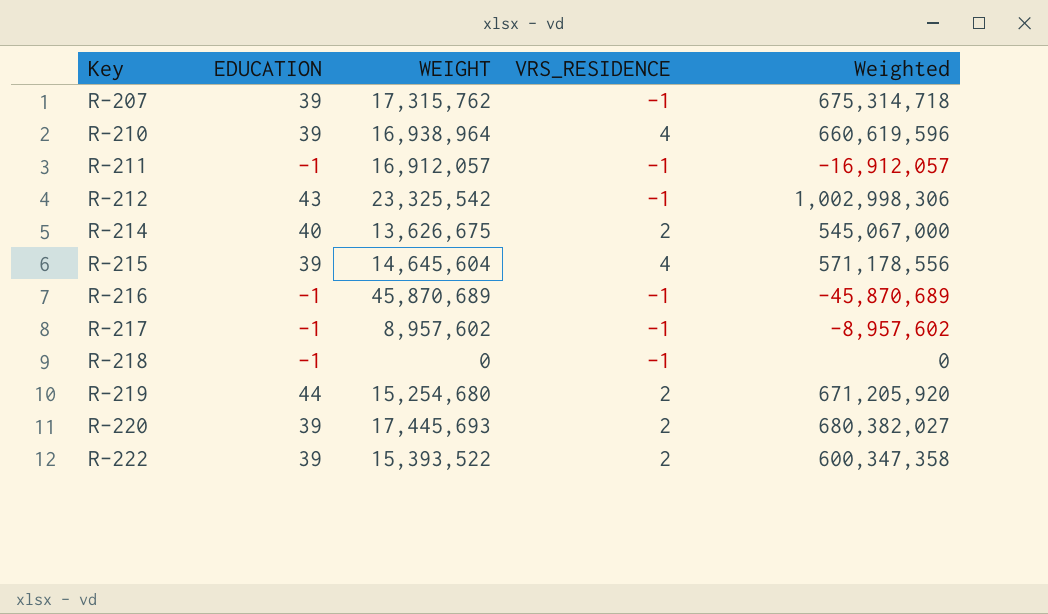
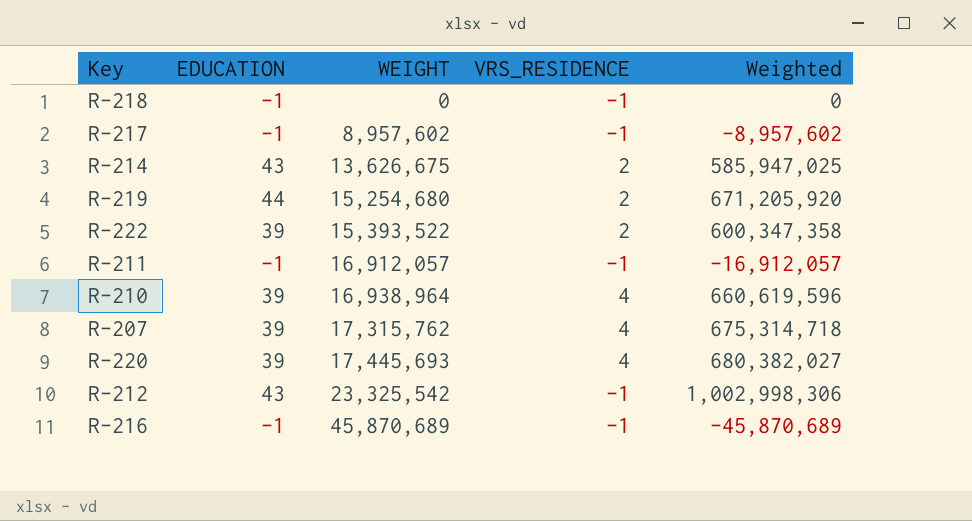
row order: Key ascending -> WEIGHT ascending
row R-215: 39 | 14,645,604 | 4 | 571,178,556 -> none
R-214 | EDUCATION: 40 -> 43
R-214 | Weighted: 545,067,000 -> 585,947,025
R-207 | VRS_RESIDENCE: -1 -> 4
R-220 | VRS_RESIDENCE: 2 -> 4

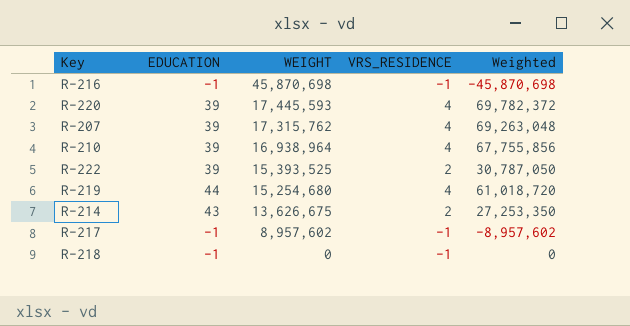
row order: WEIGHT ascending -> WEIGHT descending
column Weighted | formula: [EDUCATION] * [WEIGHT] -> [WEIGHT] * [VRS_RESIDENCE]
row R-211: -1 | 16,912,057 | -1 | -16,912,057 -> none
row R-212: 43 | 23,325,542 | -1 | 1,002,998,306 -> none
R-216 | WEIGHT: 45,870,689 -> 45,870,698
R-220 | WEIGHT: 17,445,693 -> 17,445,593
R-222 | WEIGHT: 15,393,522 -> 15,393,525
R-219 | VRS_RESIDENCE: 2 -> 4

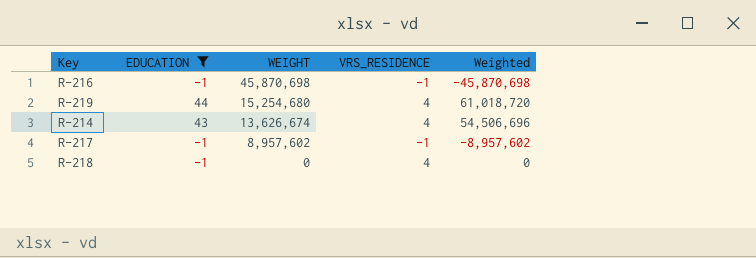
filter: none -> EDUCATION != 39
R-214 | WEIGHT: 13,626,675 -> 13,626,674
R-214 | VRS_RESIDENCE: 2 -> 4
R-214 | Weighted: 27,253,350 -> 54,506,696
R-218 | VRS_RESIDENCE: -1 -> 4

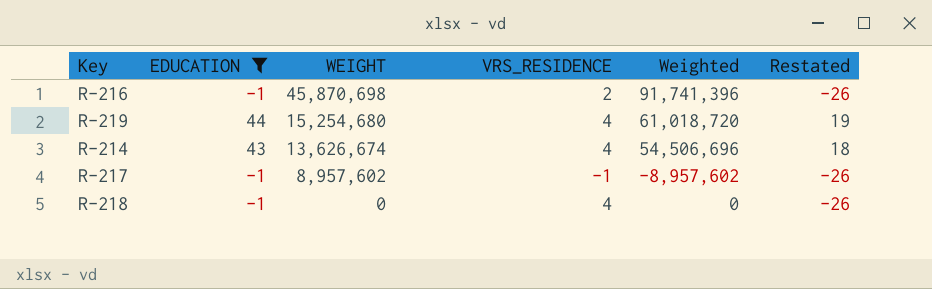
column Restated | formula: none -> [EDUCATION] - 25
R-216 | VRS_RESIDENCE: -1 -> 2
R-216 | Weighted: -45,870,698 -> 91,741,396

